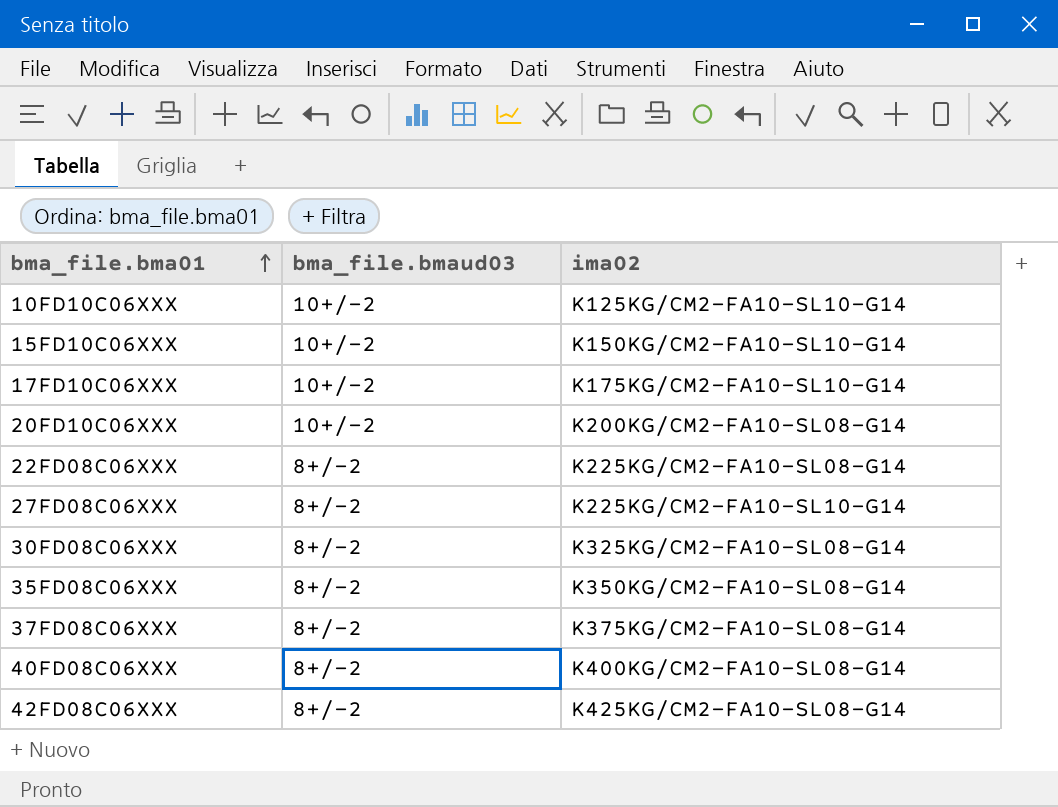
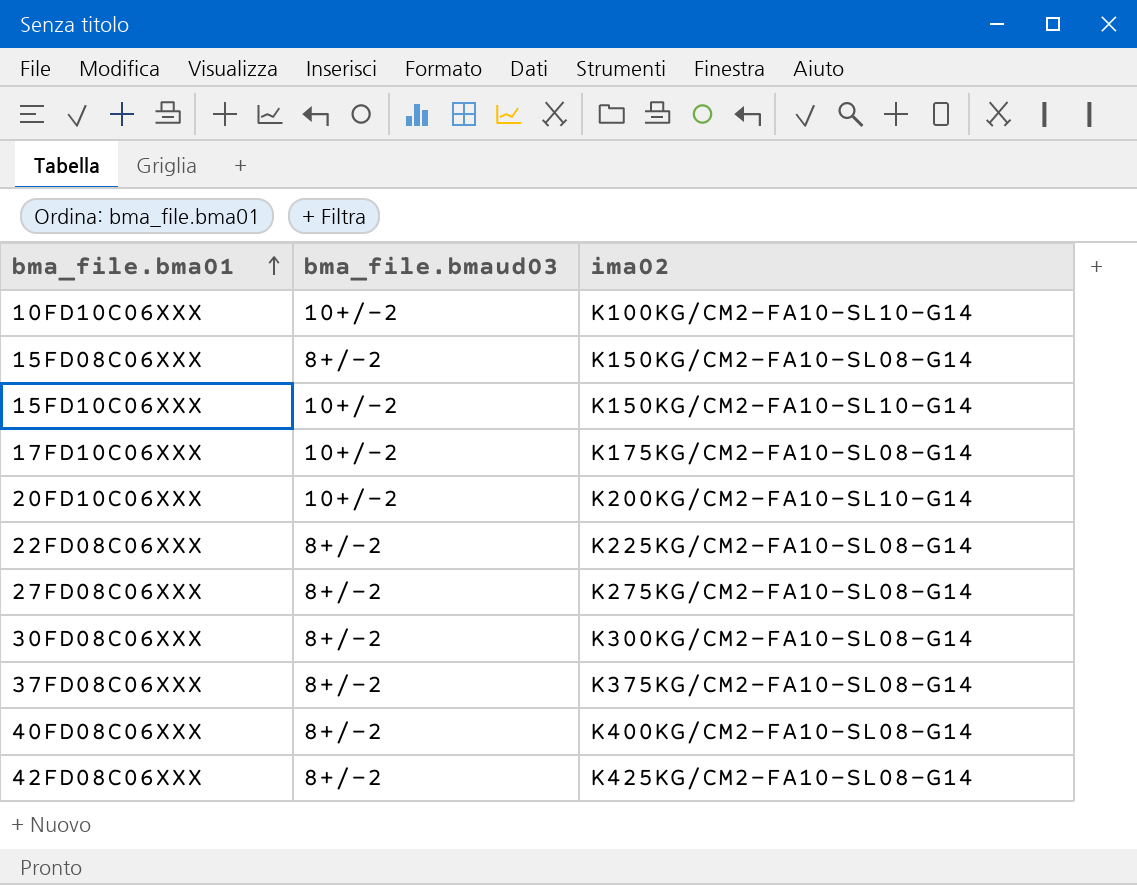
row 35FD08C06XXX: 8+/-2 | K350KG/CM2-FA10-SL08-G14 -> none
10FD10C06XXX | ima02: K125KG/CM2-FA10-SL10-G14 -> K100KG/CM2-FA10-SL10-G14
row 15FD08C06XXX: none -> 8+/-2 | K150KG/CM2-FA10-SL08-G14
17FD10C06XXX | ima02: K175KG/CM2-FA10-SL10-G14 -> K175KG/CM2-FA10-SL08-G14
20FD10C06XXX | ima02: K200KG/CM2-FA10-SL08-G14 -> K200KG/CM2-FA10-SL10-G14
27FD08C06XXX | ima02: K225KG/CM2-FA10-SL10-G14 -> K275KG/CM2-FA10-SL08-G14
30FD08C06XXX | ima02: K325KG/CM2-FA10-SL08-G14 -> K300KG/CM2-FA10-SL08-G14

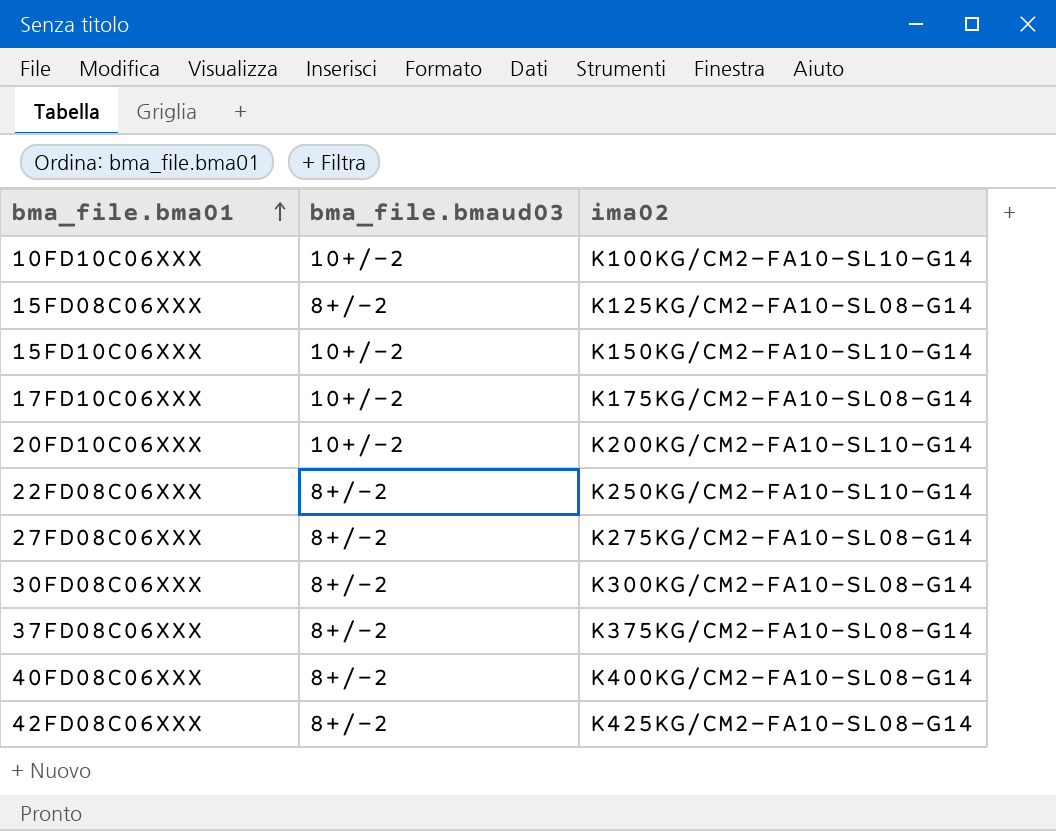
15FD08C06XXX | ima02: K150KG/CM2-FA10-SL08-G14 -> K125KG/CM2-FA10-SL08-G14
22FD08C06XXX | ima02: K225KG/CM2-FA10-SL08-G14 -> K250KG/CM2-FA10-SL10-G14

